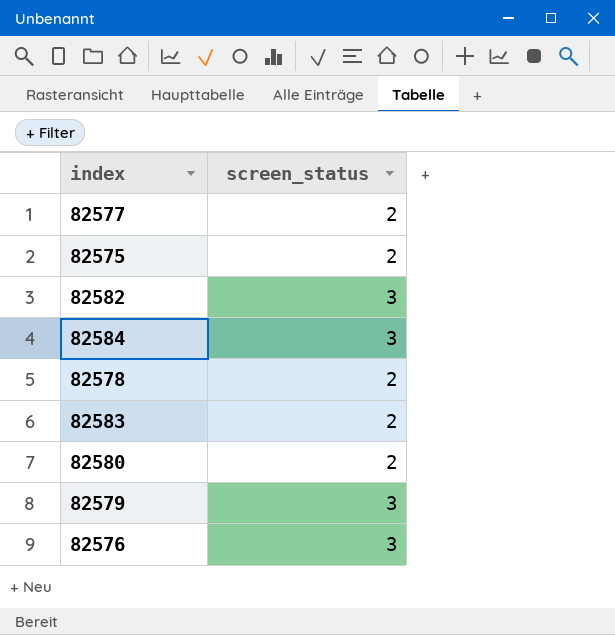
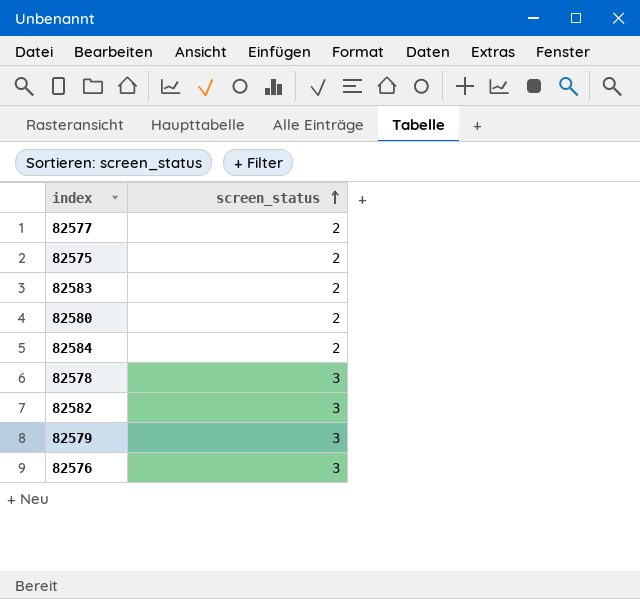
row order: none -> screen_status ascending
82584 | screen_status: 3 -> 2
82578 | screen_status: 2 -> 3

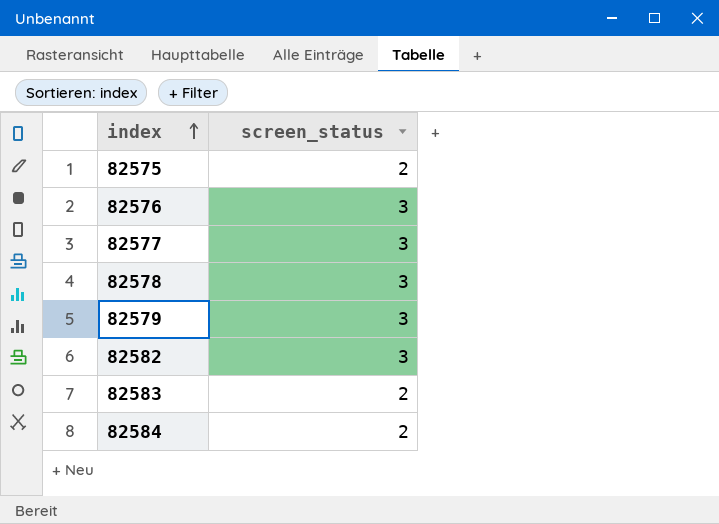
row order: screen_status ascending -> index ascending
row 82580: 2 -> none
82577 | screen_status: 2 -> 3

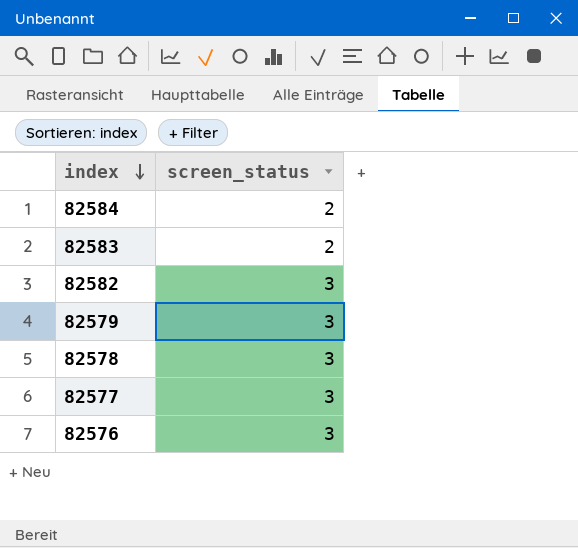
row order: index ascending -> index descending
row 82575: 2 -> none

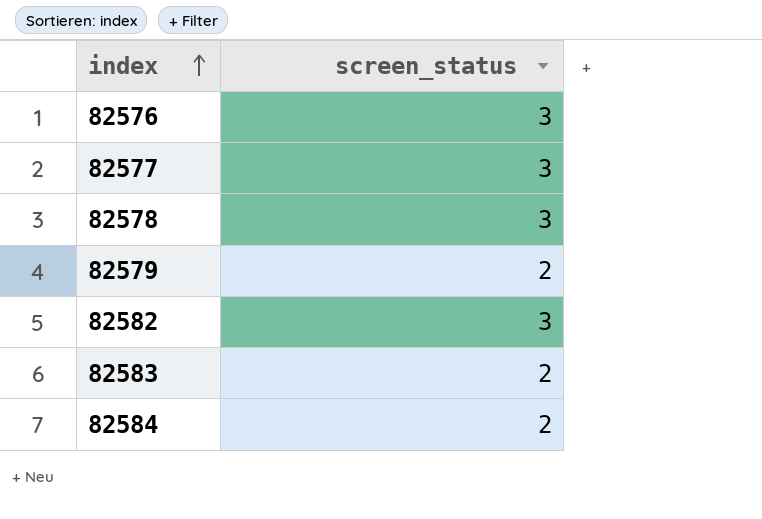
row order: index descending -> index ascending
82579 | screen_status: 3 -> 2

